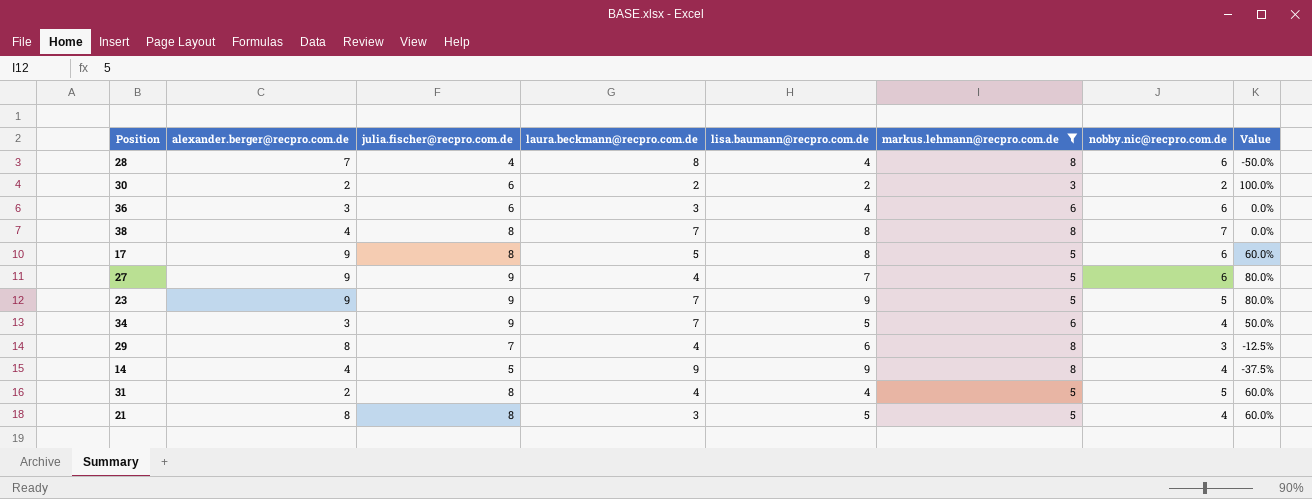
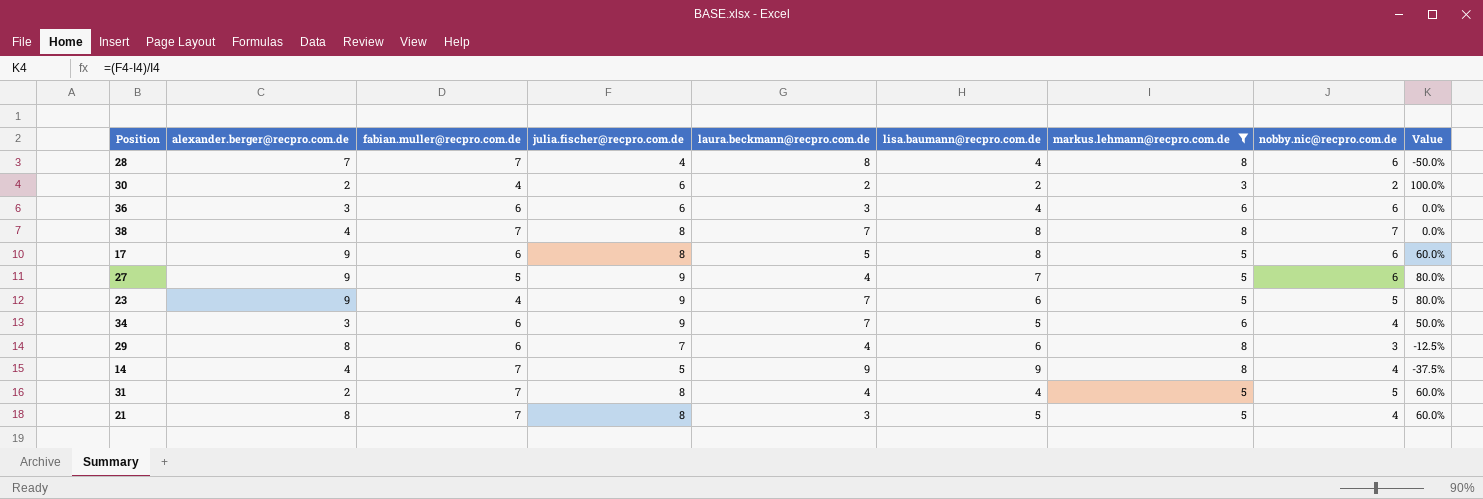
column fabian.muller@recpro.com.de | position: none -> 3
23 | lisa.baumann@recpro.com.de: 9 -> 6

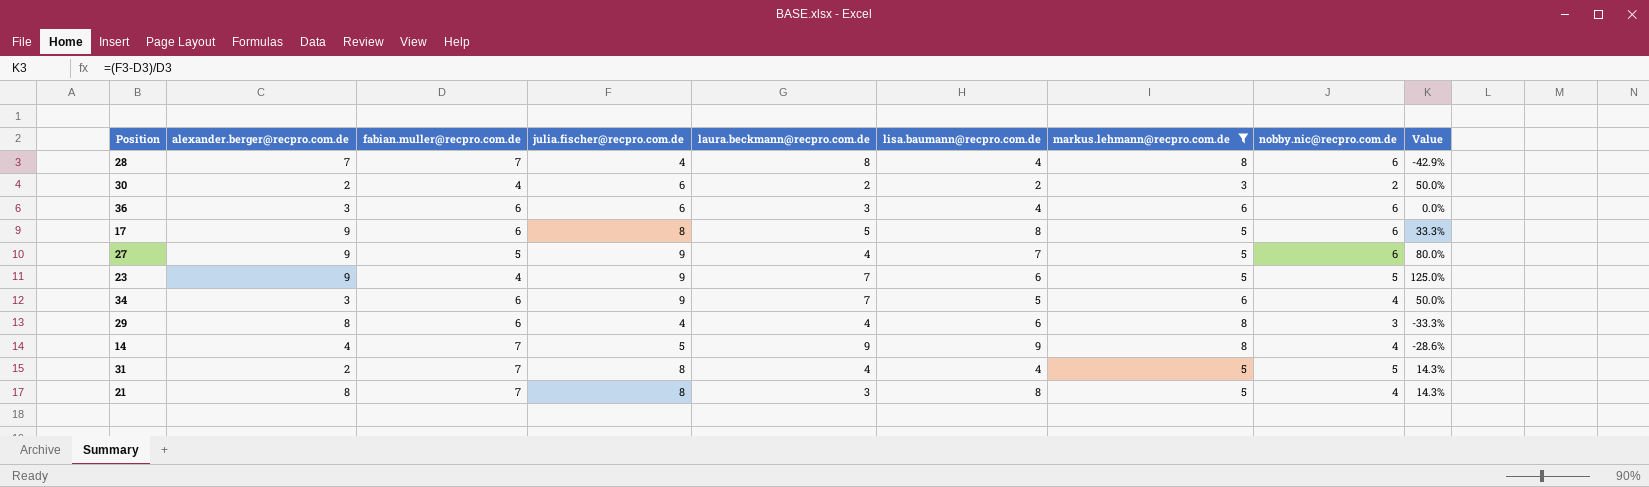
column Value | formula: ([julia.fischer@recpro.com.de] - [markus.lehmann@recpro.com.de]) / [markus.lehmann@recpro.com.de] -> ([julia.fischer@recpro.com.de] - [fabian.muller@recpro.com.de]) / [fabian.muller@recpro.com.de]
row 38: 4 | 7 | 8 | 7 | 8 | 8 | 7 | 0.0% -> none
29 | julia.fischer@recpro.com.de: 7 -> 4
21 | lisa.baumann@recpro.com.de: 5 -> 8

